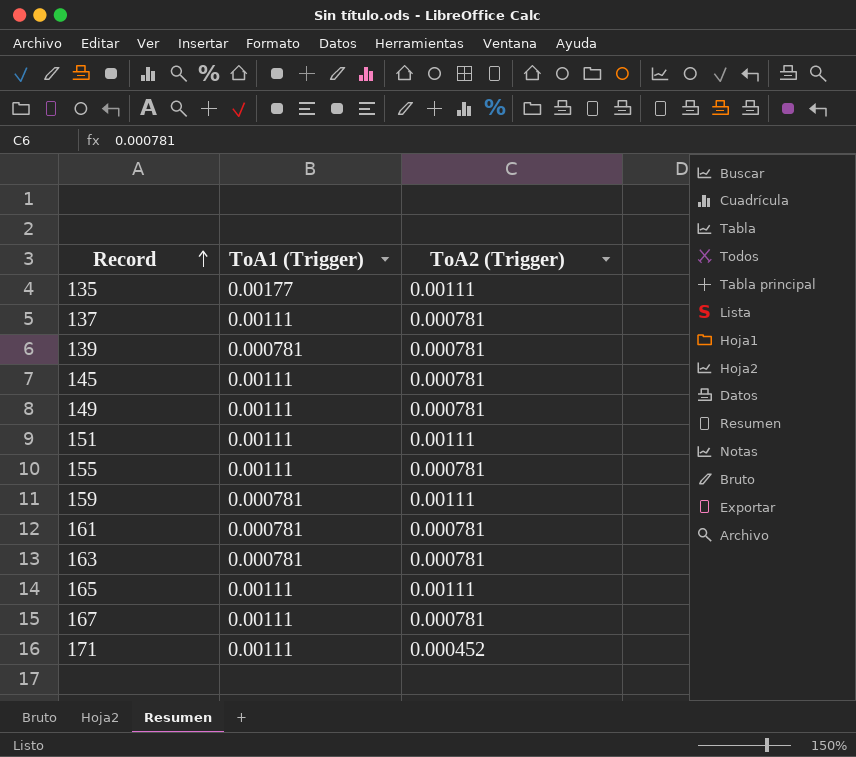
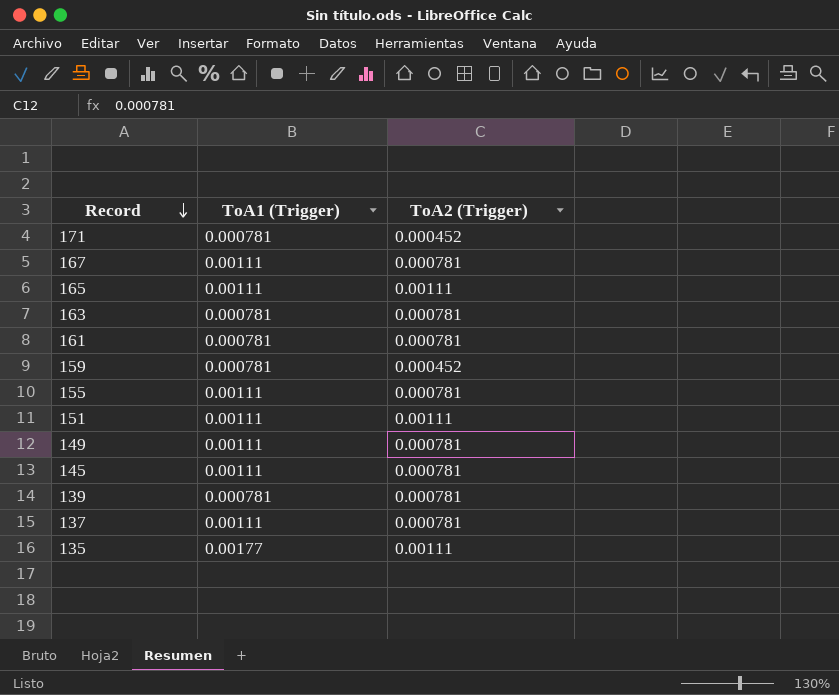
row order: Record ascending -> Record descending
171 | ToA1 (Trigger): 0.00111 -> 0.000781
159 | ToA2 (Trigger): 0.00111 -> 0.000452

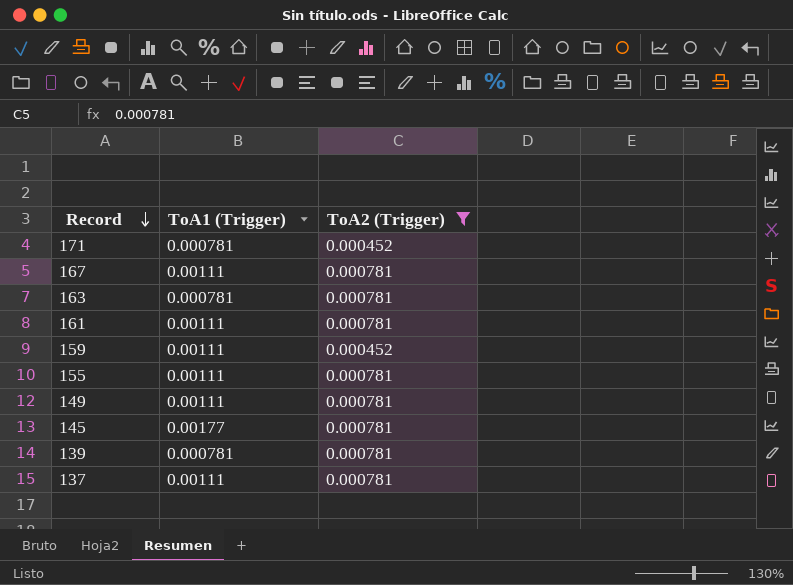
filter: none -> ToA2 (Trigger) != 0.00111
161 | ToA1 (Trigger): 0.000781 -> 0.00111
159 | ToA1 (Trigger): 0.000781 -> 0.00111
145 | ToA1 (Trigger): 0.00111 -> 0.00177

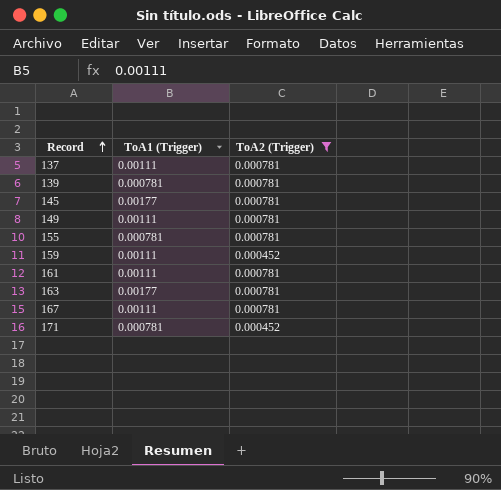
row order: Record descending -> Record ascending
155 | ToA1 (Trigger): 0.00111 -> 0.000781
163 | ToA1 (Trigger): 0.000781 -> 0.00177

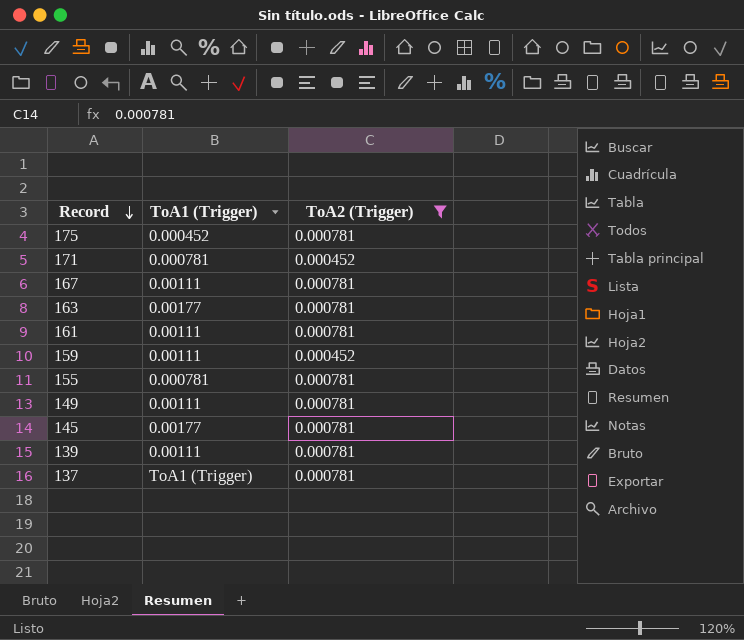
row order: Record ascending -> Record descending
row 175: none -> 0.000452 | 0.000781
139 | ToA1 (Trigger): 0.000781 -> 0.00111
137 | ToA1 (Trigger): 0.00111 -> ToA1 (Trigger)

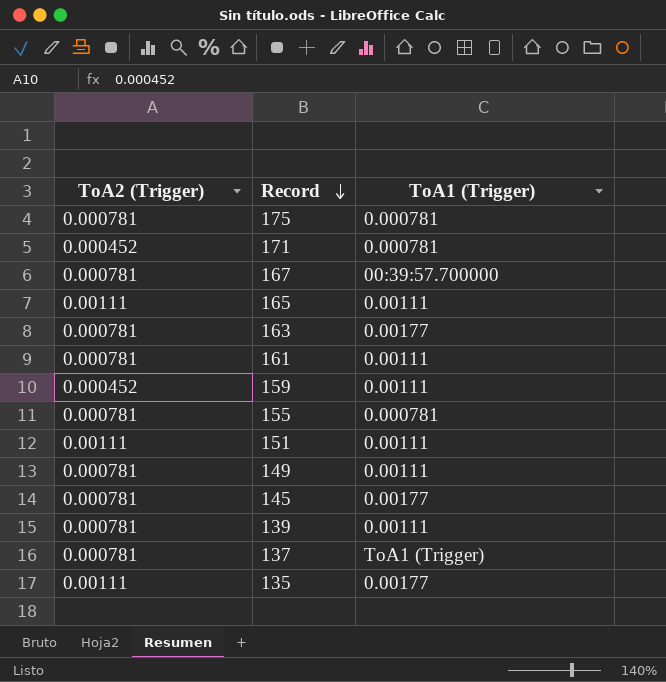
filter: ToA2 (Trigger) != 0.00111 -> none
column ToA2 (Trigger) | position: 3 -> 1
175 | ToA1 (Trigger): 0.000452 -> 0.000781
167 | ToA1 (Trigger): 0.00111 -> 00:39:57.700000

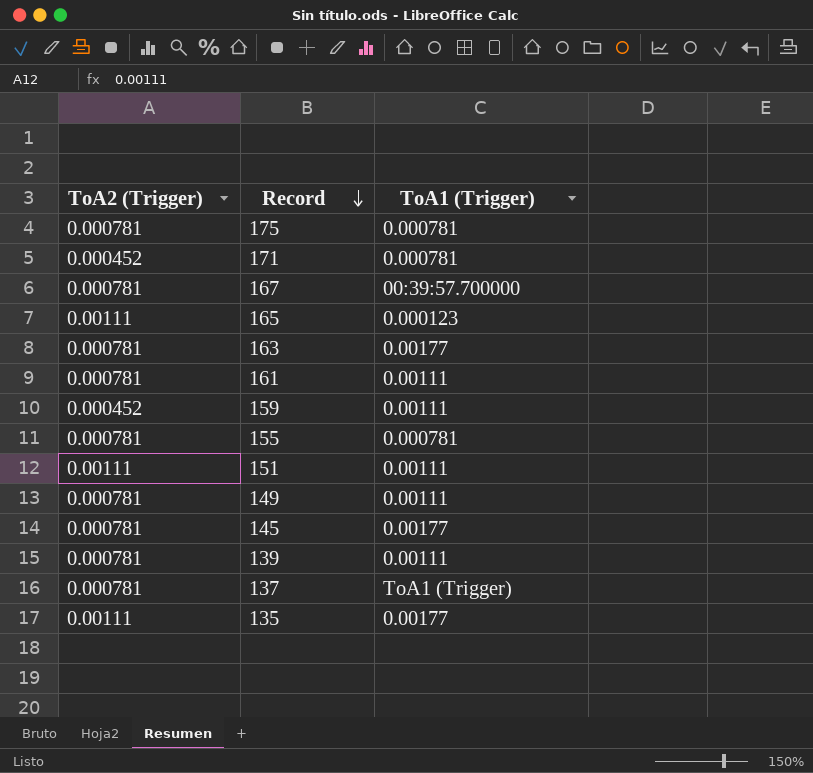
165 | ToA1 (Trigger): 0.00111 -> 0.000123

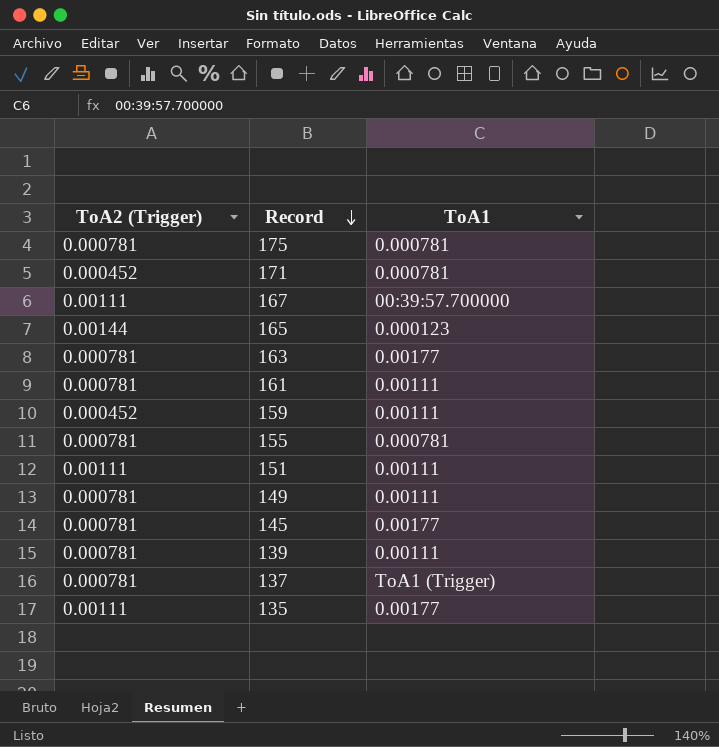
column name: ToA1 (Trigger) -> ToA1
167 | ToA2 (Trigger): 0.000781 -> 0.00111
165 | ToA2 (Trigger): 0.00111 -> 0.00144

